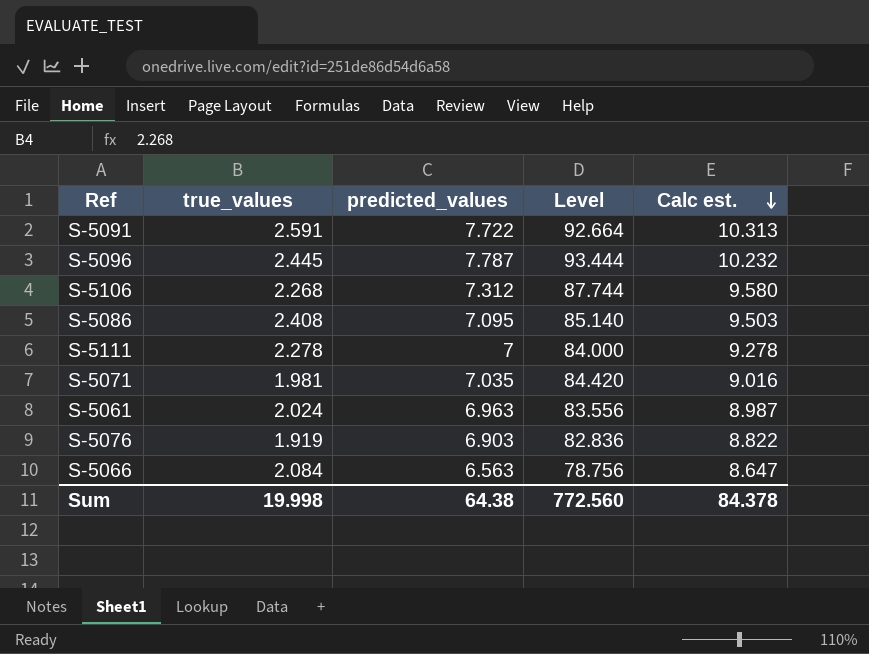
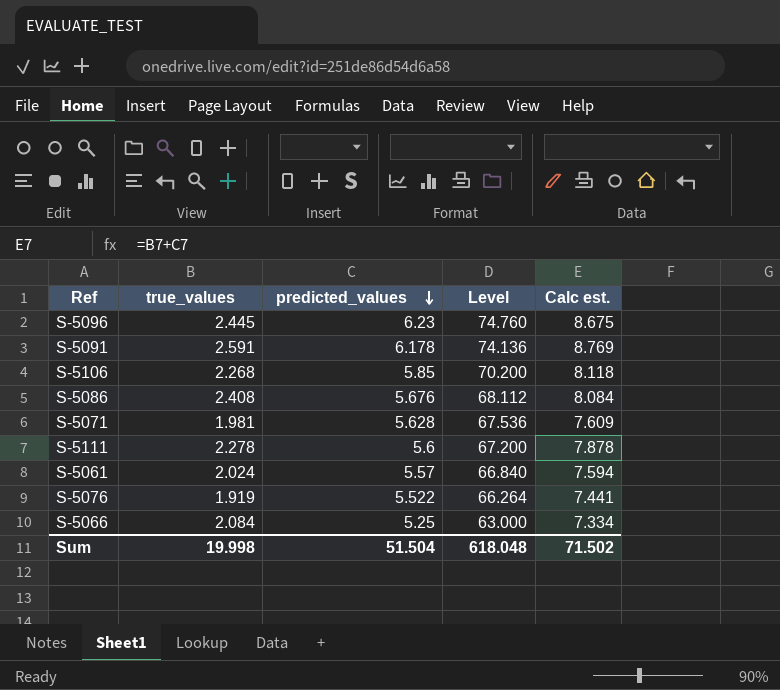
row order: Calc est. descending -> predicted_values descending
S-5096 | predicted_values: 7.787 -> 6.23
S-5096 | Level: 93.444 -> 74.760
S-5096 | Calc est.: 10.232 -> 8.675
S-5091 | predicted_values: 7.722 -> 6.178
S-5091 | Level: 92.664 -> 74.136
S-5091 | Calc est.: 10.313 -> 8.769
S-5106 | predicted_values: 7.312 -> 5.85
S-5106 | Level: 87.744 -> 70.200
S-5106 | Calc est.: 9.580 -> 8.118
S-5086 | predicted_values: 7.095 -> 5.676
S-5086 | Level: 85.140 -> 68.112
S-5086 | Calc est.: 9.503 -> 8.084
S-5071 | predicted_values: 7.035 -> 5.628
S-5071 | Level: 84.420 -> 67.536
S-5071 | Calc est.: 9.016 -> 7.609
S-5111 | predicted_values: 7 -> 5.6
S-5111 | Level: 84.000 -> 67.200
S-5111 | Calc est.: 9.278 -> 7.878
S-5061 | predicted_values: 6.963 -> 5.57
S-5061 | Level: 83.556 -> 66.840
S-5061 | Calc est.: 8.987 -> 7.594
S-5076 | predicted_values: 6.903 -> 5.522
S-5076 | Level: 82.836 -> 66.264
S-5076 | Calc est.: 8.822 -> 7.441
S-5066 | predicted_values: 6.563 -> 5.25
S-5066 | Level: 78.756 -> 63.000
S-5066 | Calc est.: 8.647 -> 7.334
Sum | predicted_values: 64.38 -> 51.504
Sum | Level: 772.560 -> 618.048
Sum | Calc est.: 84.378 -> 71.502

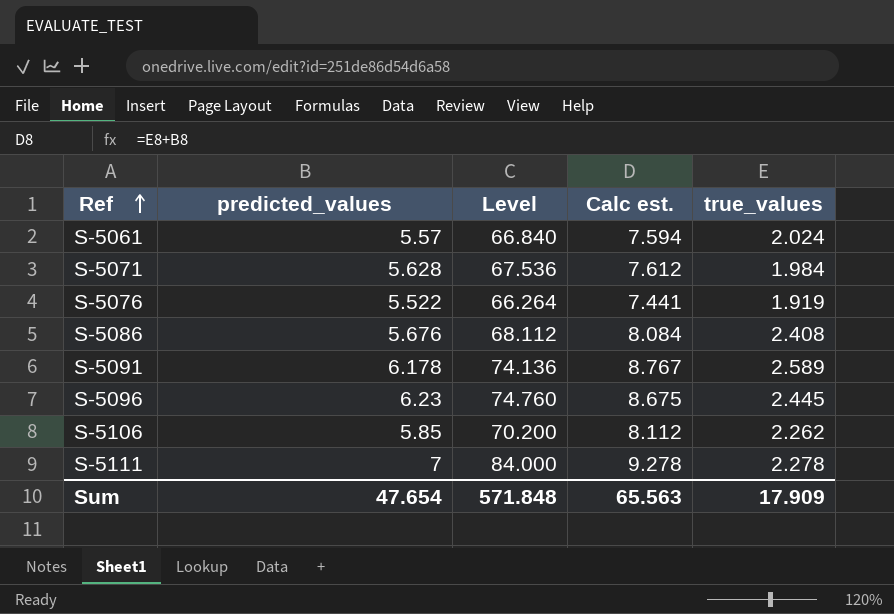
row order: predicted_values descending -> Ref ascending
column true_values | position: 2 -> 5
row S-5066: 2.084 | 5.25 | 63.000 | 7.334 -> none
S-5071 | Calc est.: 7.609 -> 7.612
S-5071 | true_values: 1.981 -> 1.984
S-5091 | Calc est.: 8.769 -> 8.767
S-5091 | true_values: 2.591 -> 2.589
S-5106 | Calc est.: 8.118 -> 8.112
S-5106 | true_values: 2.268 -> 2.262
S-5111 | predicted_values: 5.6 -> 7
S-5111 | Level: 67.200 -> 84.000
S-5111 | Calc est.: 7.878 -> 9.278
Sum | predicted_values: 51.504 -> 47.654
Sum | Level: 618.048 -> 571.848
Sum | Calc est.: 71.502 -> 65.563
Sum | true_values: 19.998 -> 17.909

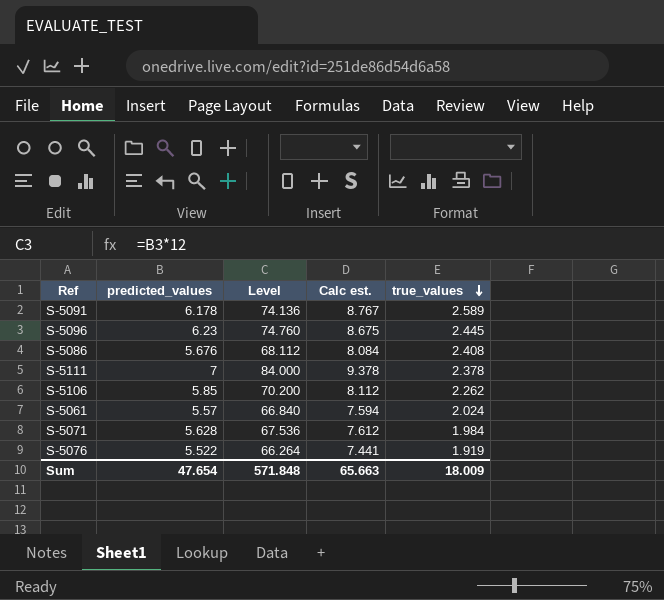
row order: Ref ascending -> true_values descending
S-5111 | Calc est.: 9.278 -> 9.378
S-5111 | true_values: 2.278 -> 2.378
Sum | Calc est.: 65.563 -> 65.663
Sum | true_values: 17.909 -> 18.009

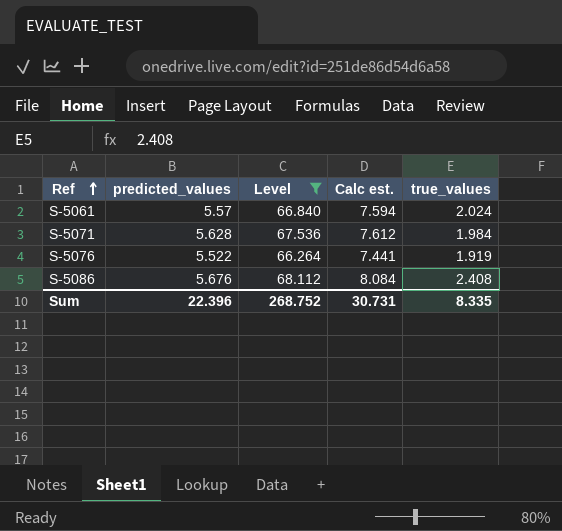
filter: none -> Level <= 68.112
row order: true_values descending -> Ref ascending
Sum | predicted_values: 47.654 -> 22.396
Sum | Level: 571.848 -> 268.752
Sum | Calc est.: 65.663 -> 30.731
Sum | true_values: 18.009 -> 8.335

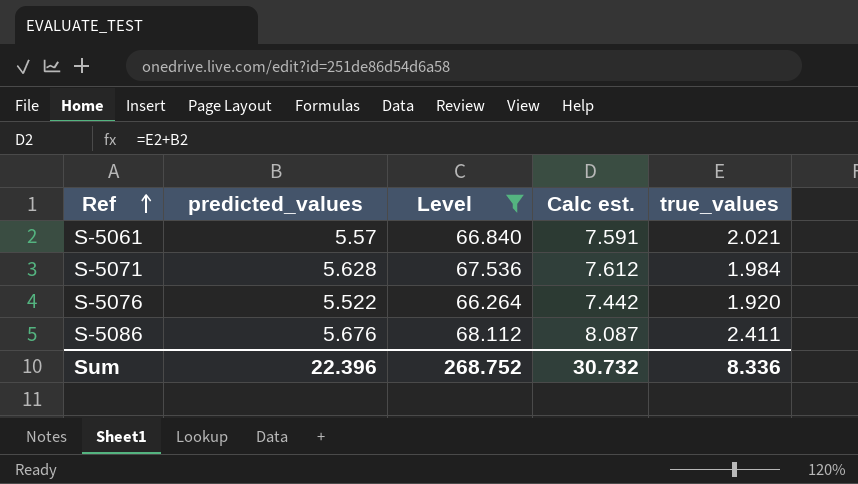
S-5061 | Calc est.: 7.594 -> 7.591
S-5061 | true_values: 2.024 -> 2.021
S-5076 | Calc est.: 7.441 -> 7.442
S-5076 | true_values: 1.919 -> 1.920
S-5086 | Calc est.: 8.084 -> 8.087
S-5086 | true_values: 2.408 -> 2.411
Sum | Calc est.: 30.731 -> 30.732
Sum | true_values: 8.335 -> 8.336

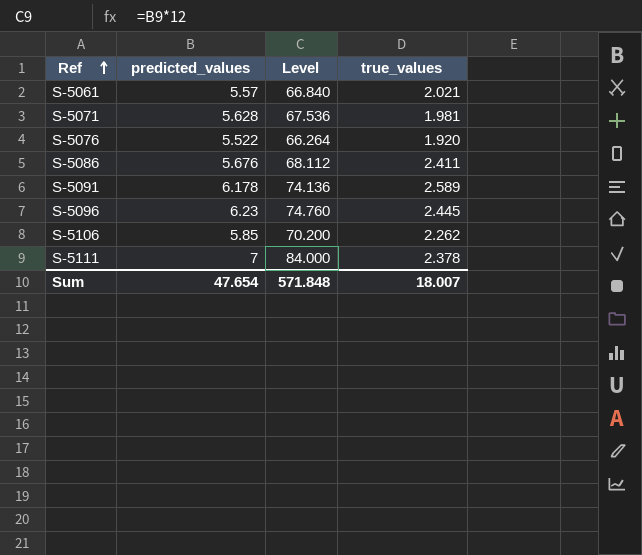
filter: Level <= 68.112 -> none
column Calc est. | formula: [predicted_values] + [true_values] -> none
S-5071 | true_values: 1.984 -> 1.981
Sum | predicted_values: 22.396 -> 47.654
Sum | Level: 268.752 -> 571.848
Sum | true_values: 8.336 -> 18.007

